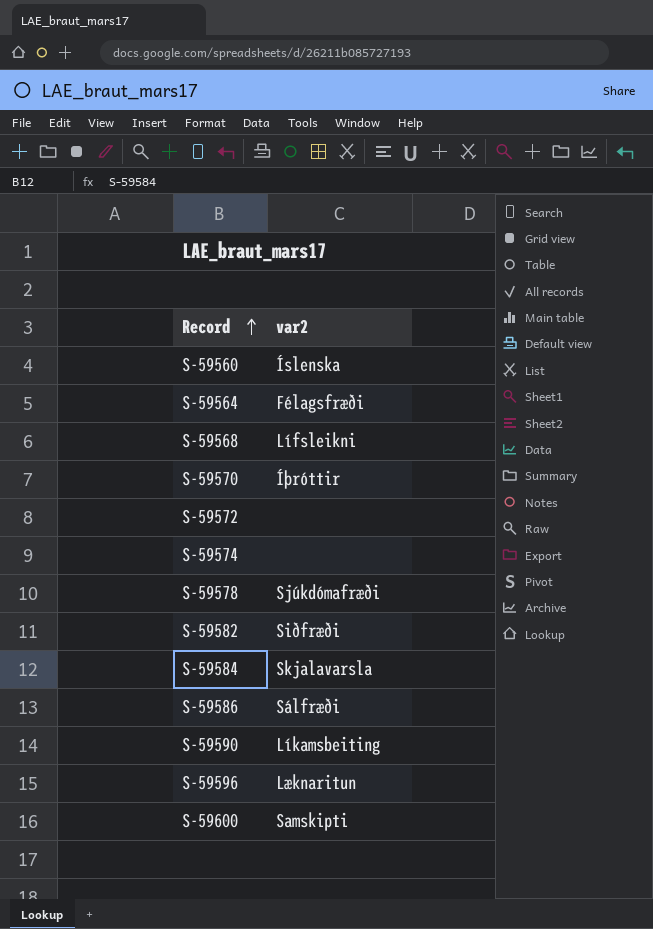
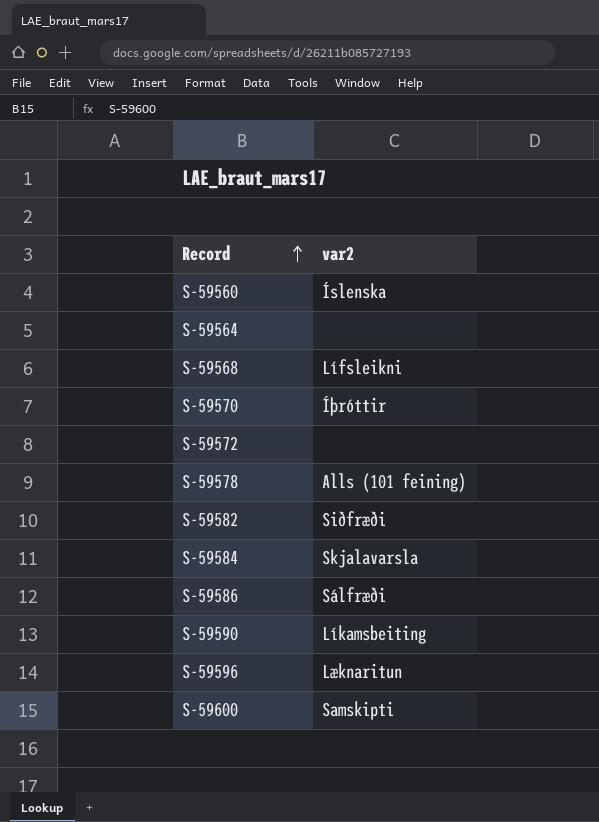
row S-59574: none -> none
S-59564 | var2: Félagsfræði -> none
S-59578 | var2: Sjúkdómafræði -> Alls (101 feining)

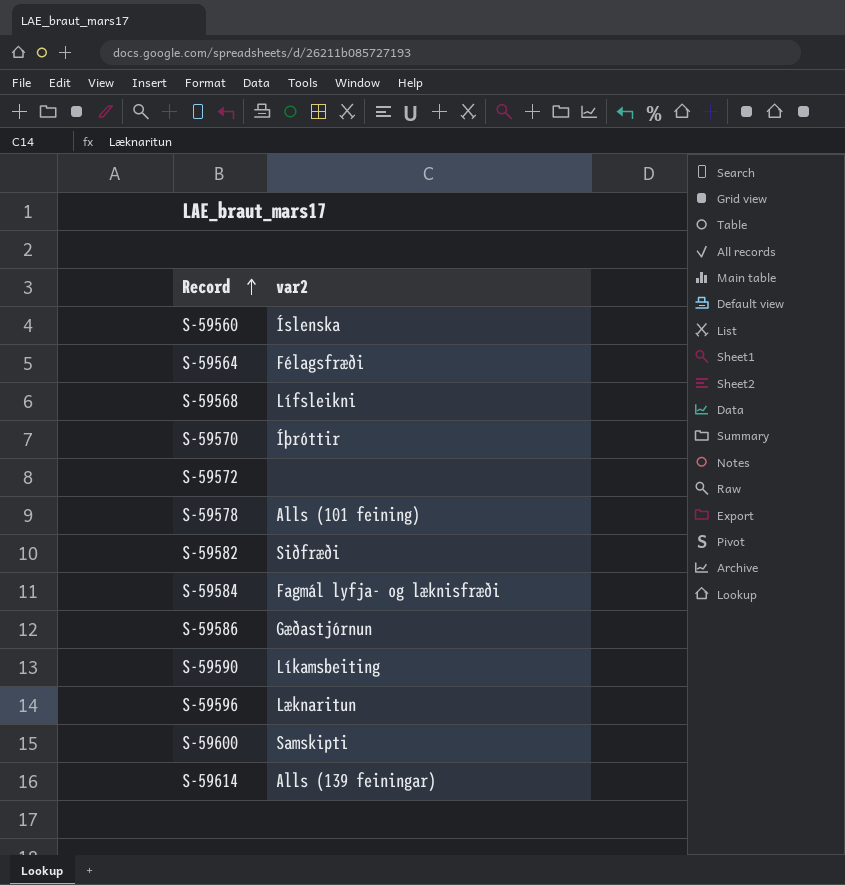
S-59564 | var2: none -> Félagsfræði
S-59584 | var2: Skjalavarsla -> Fagmál lyfja- og læknisfræði
S-59586 | var2: Sálfræði -> Gæðastjórnun
row S-59614: none -> Alls (139 feiningar)

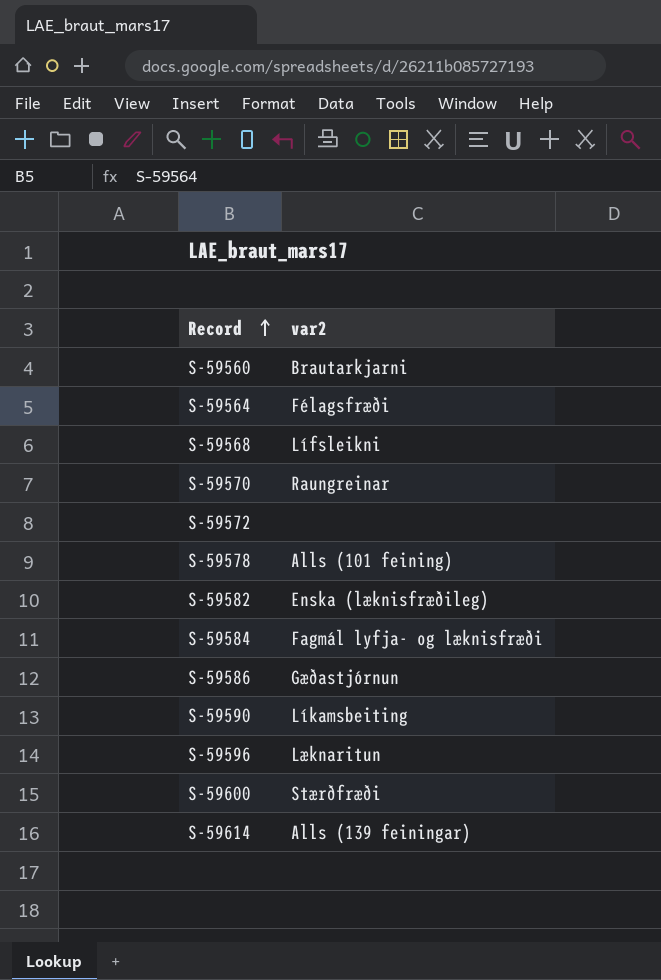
S-59560 | var2: Íslenska -> Brautarkjarni
S-59570 | var2: Íþróttir -> Raungreinar
S-59582 | var2: Siðfræði -> Enska (læknisfræðileg)
S-59600 | var2: Samskipti -> Stærðfræði

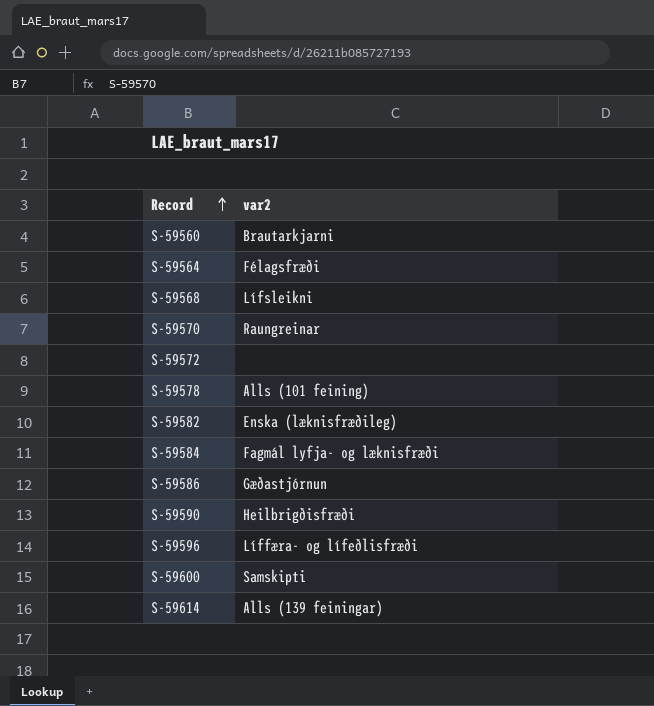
S-59590 | var2: Líkamsbeiting -> Heilbrigðisfræði
S-59596 | var2: Læknaritun -> Líffæra- og lífeðlisfræði
S-59600 | var2: Stærðfræði -> Samskipti

